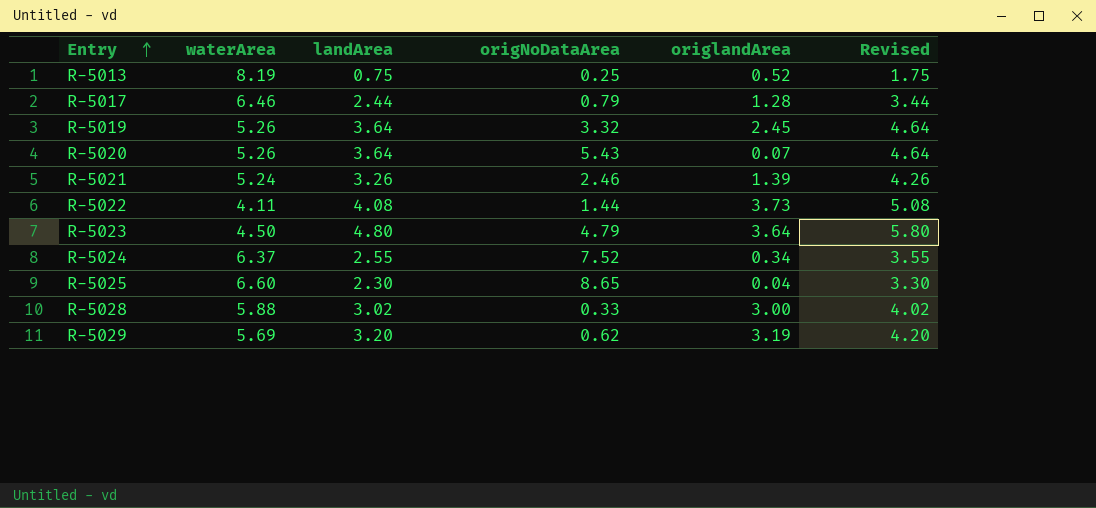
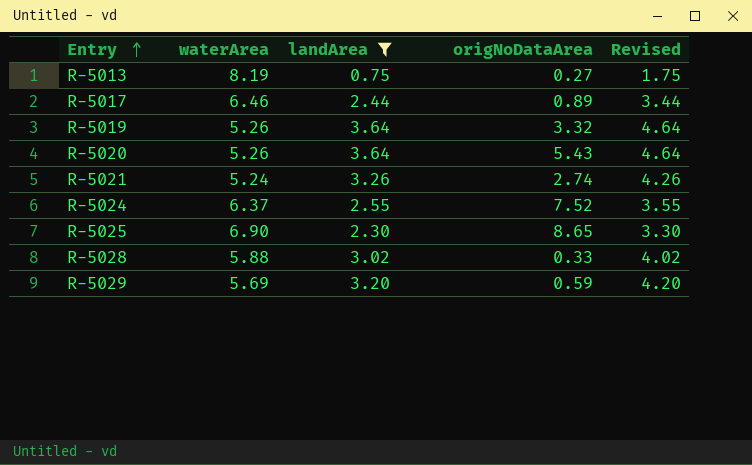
filter: none -> landArea <= 3.64
column origlandArea | position: 5 -> none
R-5013 | origNoDataArea: 0.25 -> 0.27
R-5017 | origNoDataArea: 0.79 -> 0.89
R-5021 | origNoDataArea: 2.46 -> 2.74
R-5025 | waterArea: 6.60 -> 6.90
R-5029 | origNoDataArea: 0.62 -> 0.59

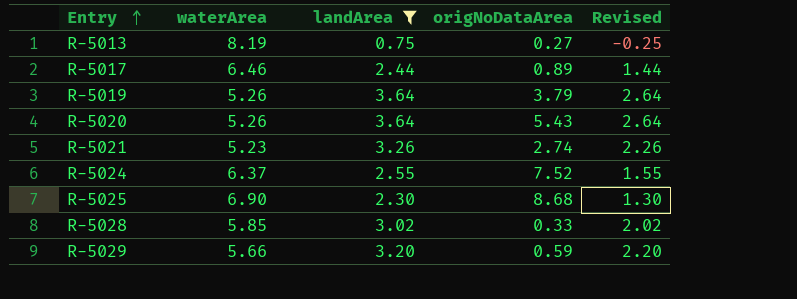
column Revised | formula: [landArea] + 1 -> [landArea] - 1
R-5019 | origNoDataArea: 3.32 -> 3.79
R-5021 | waterArea: 5.24 -> 5.23
R-5025 | origNoDataArea: 8.65 -> 8.68
R-5028 | waterArea: 5.88 -> 5.85
R-5029 | waterArea: 5.69 -> 5.66

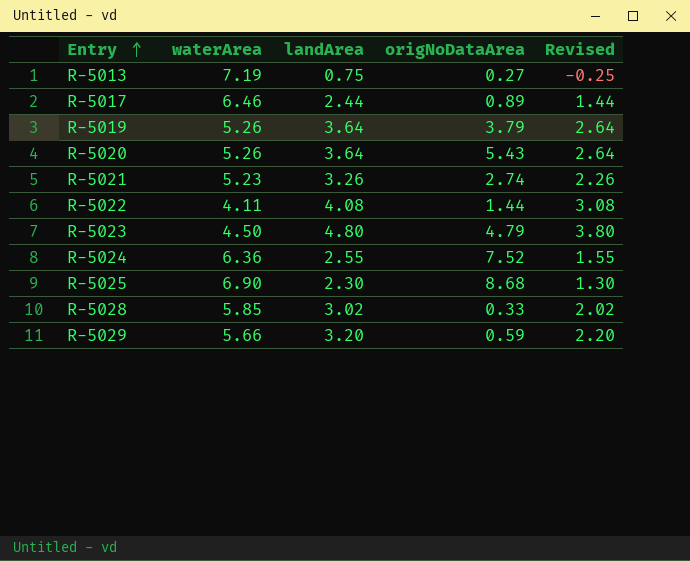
filter: landArea <= 3.64 -> none
R-5013 | waterArea: 8.19 -> 7.19
R-5024 | waterArea: 6.37 -> 6.36

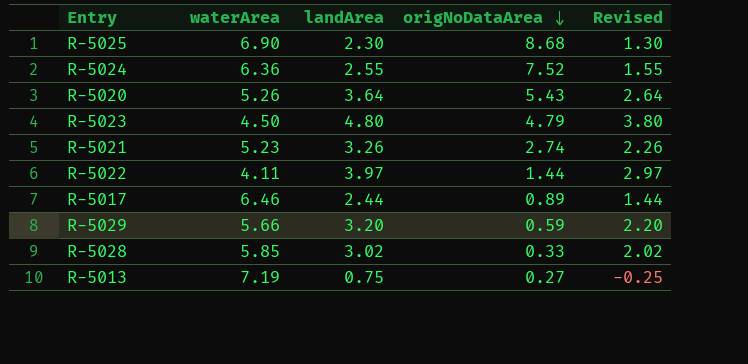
row order: Entry ascending -> origNoDataArea descending
row R-5019: 5.26 | 3.64 | 3.79 | 2.64 -> none
R-5022 | landArea: 4.08 -> 3.97
R-5022 | Revised: 3.08 -> 2.97

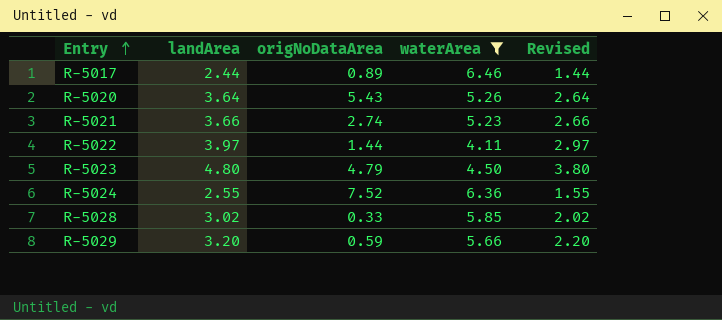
filter: none -> waterArea <= 6.46
row order: origNoDataArea descending -> Entry ascending
column waterArea | position: 2 -> 4
R-5021 | landArea: 3.26 -> 3.66
R-5021 | Revised: 2.26 -> 2.66

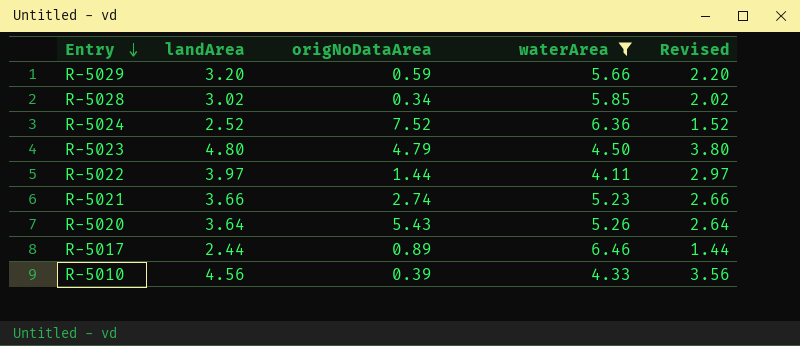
row order: Entry ascending -> Entry descending
R-5028 | origNoDataArea: 0.33 -> 0.34
R-5024 | landArea: 2.55 -> 2.52
R-5024 | Revised: 1.55 -> 1.52
row R-5010: none -> 4.56 | 0.39 | 4.33 | 3.56

